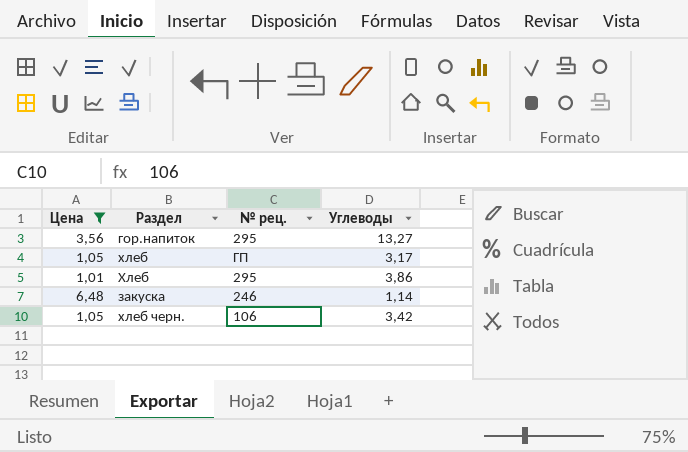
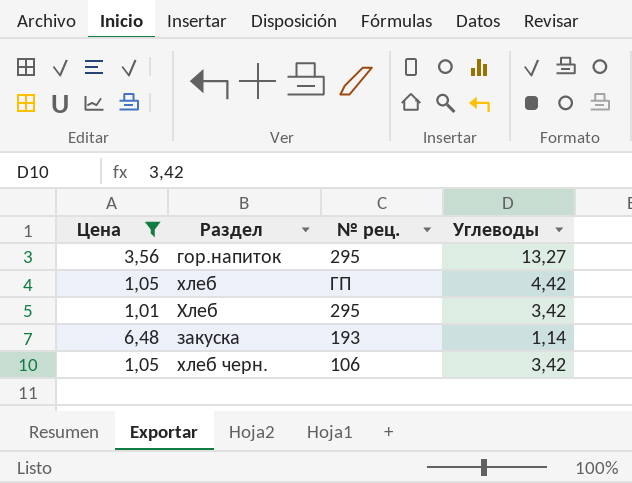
хлеб | Углеводы: 3,17 -> 4,42
Хлеб | Углеводы: 3,86 -> 3,42
закуска | № рец.: 246 -> 193

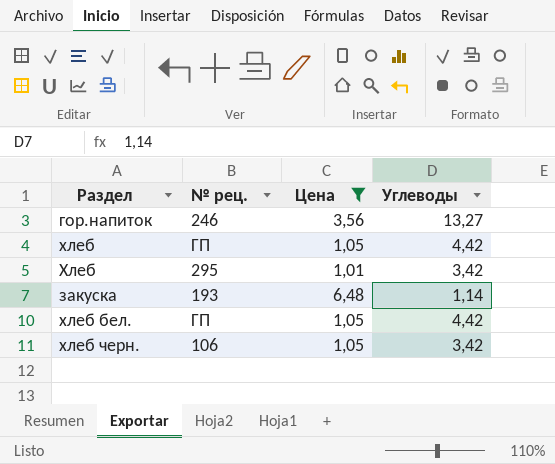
column Цена | position: 1 -> 3
гор.напиток | № рец.: 295 -> 246
row хлеб бел.: none -> ГП | 1,05 | 4,42

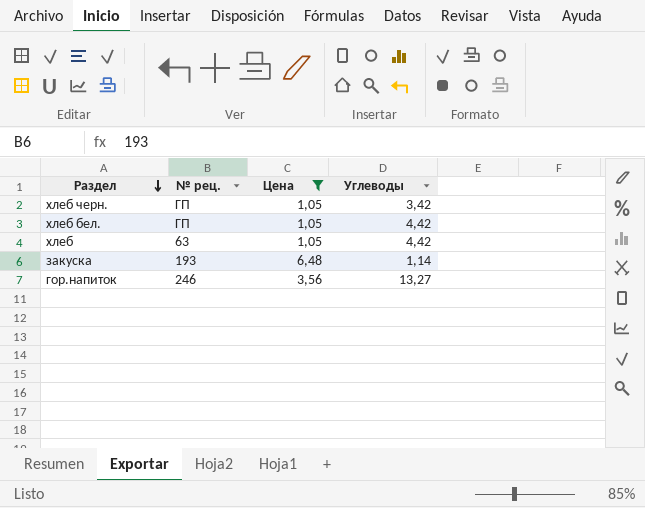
row order: none -> Раздел descending
row Хлеб: 295 | 1,01 | 3,42 -> none
хлеб черн. | № рец.: 106 -> ГП
хлеб | № рец.: ГП -> 63

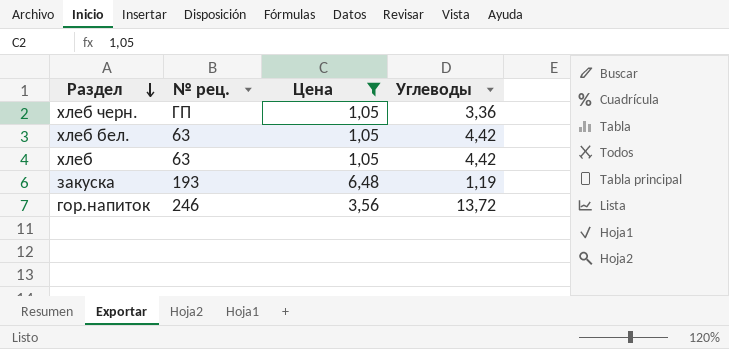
хлеб черн. | Углеводы: 3,42 -> 3,36
хлеб бел. | № рец.: ГП -> 63
закуска | Углеводы: 1,14 -> 1,19
гор.напиток | Углеводы: 13,27 -> 13,72

